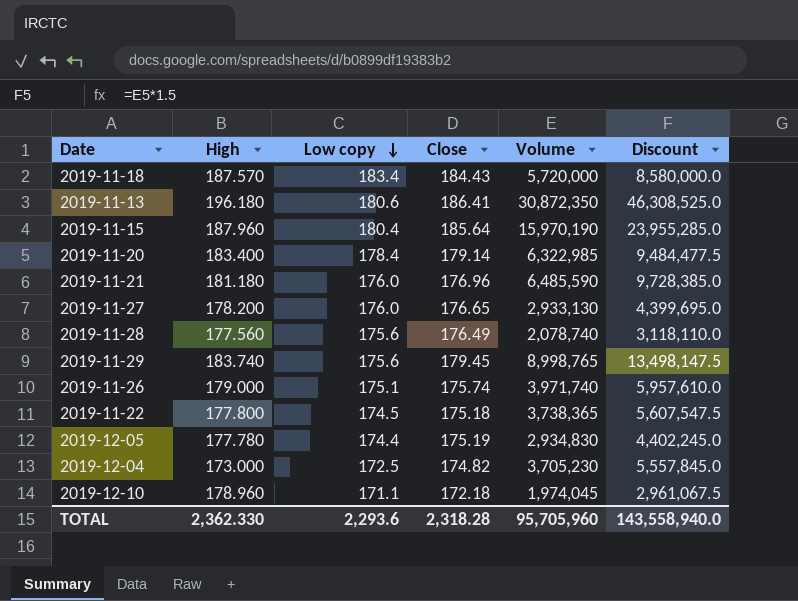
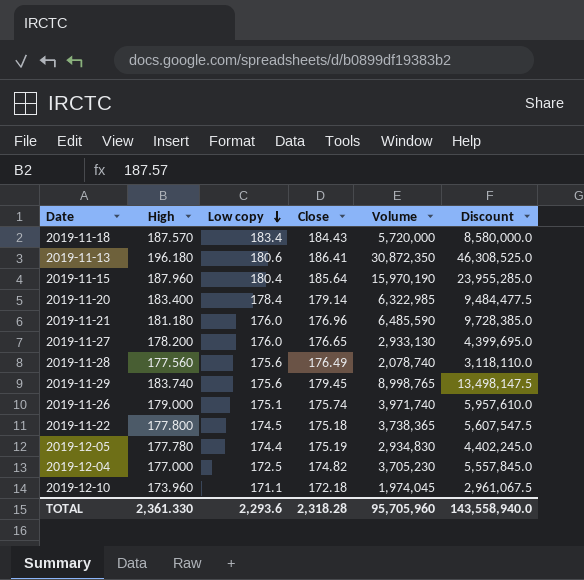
2019-12-04 | High: 173.000 -> 177.000
2019-12-10 | High: 178.960 -> 173.960
TOTAL | High: 2,362.330 -> 2,361.330

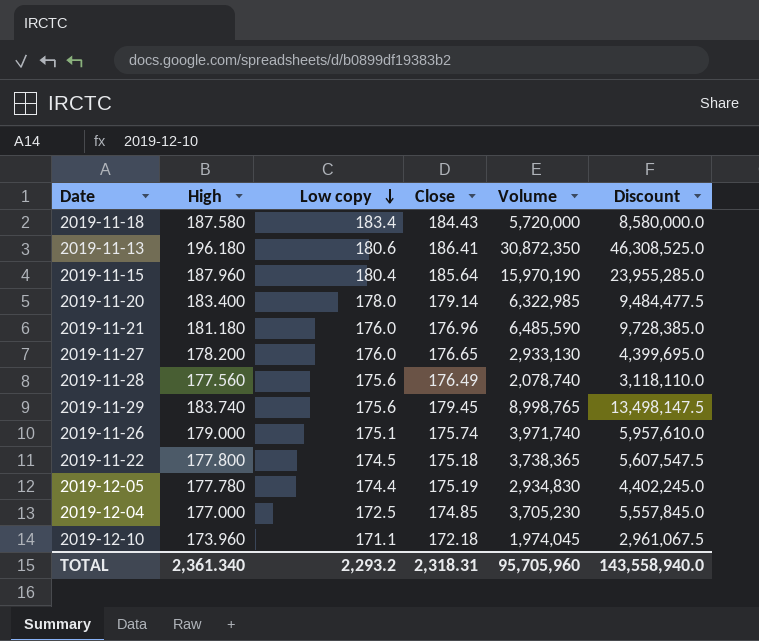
2019-11-18 | High: 187.570 -> 187.580
2019-11-20 | Low copy: 178.4 -> 178.0
2019-12-04 | Close: 174.82 -> 174.85
TOTAL | High: 2,361.330 -> 2,361.340
TOTAL | Low copy: 2,293.6 -> 2,293.2
TOTAL | Close: 2,318.28 -> 2,318.31

